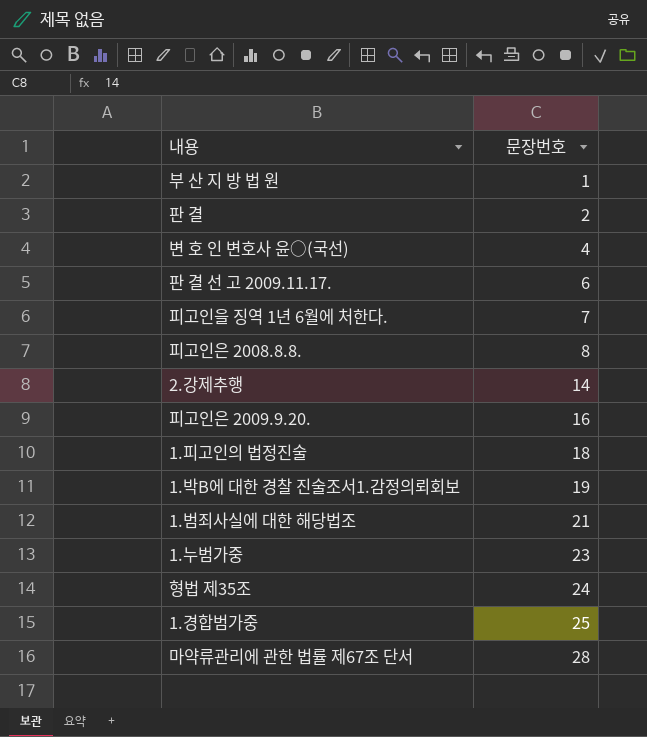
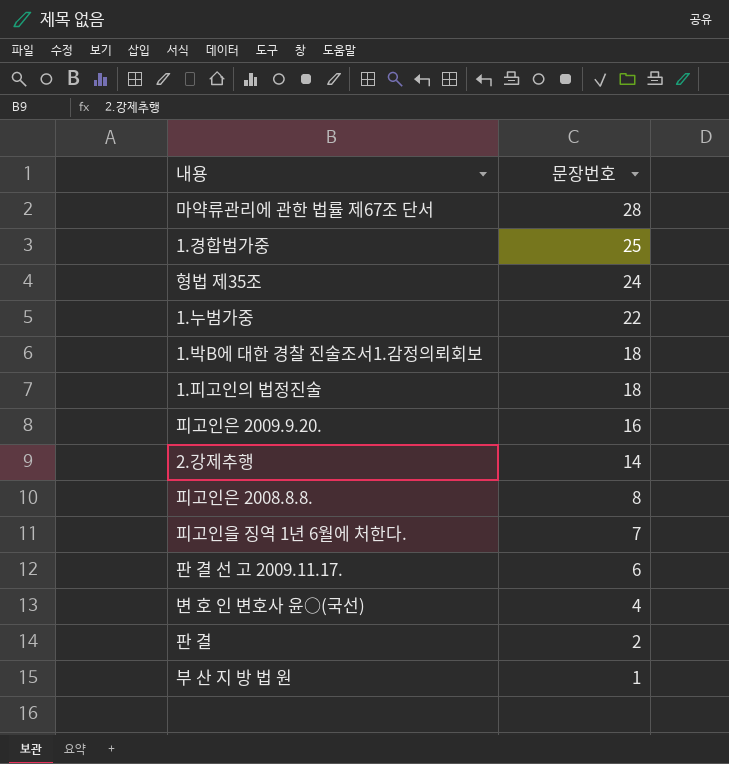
row order: 문장번호 ascending -> 문장번호 descending
row 1.범죄사실에 대한 해당법조: 21 -> none
1.누범가중 | 문장번호: 23 -> 22
1.박B에 대한 경찰 진술조서1.감정의뢰회보 | 문장번호: 19 -> 18

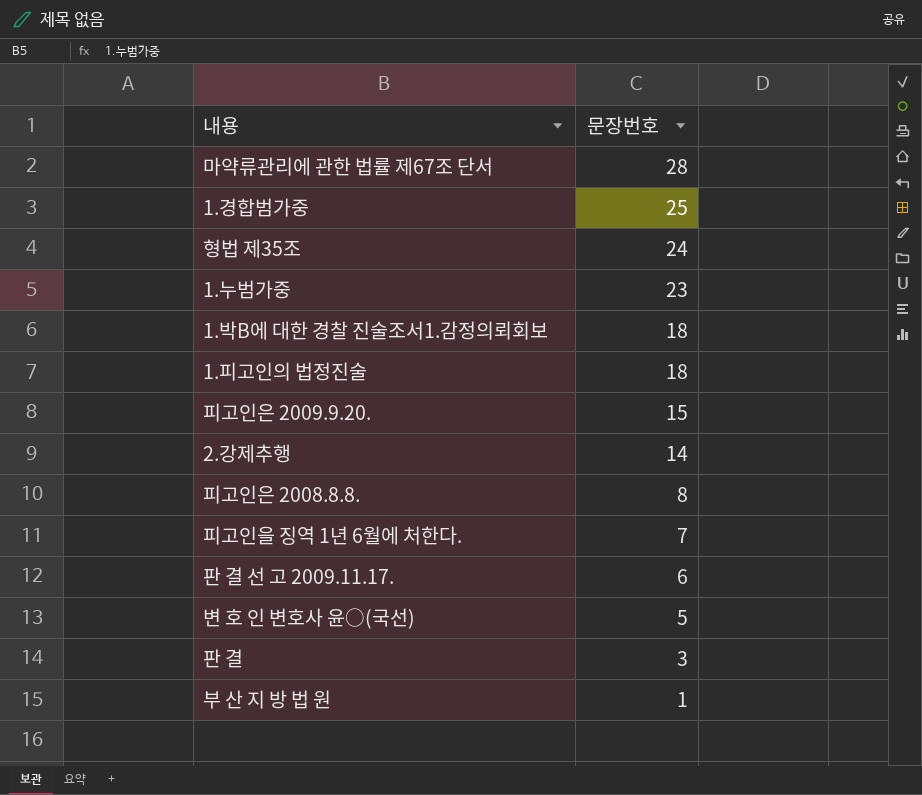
1.누범가중 | 문장번호: 22 -> 23
피고인은 2009.9.20. | 문장번호: 16 -> 15
변 호 인 변호사 윤○(국선) | 문장번호: 4 -> 5
판 결 | 문장번호: 2 -> 3

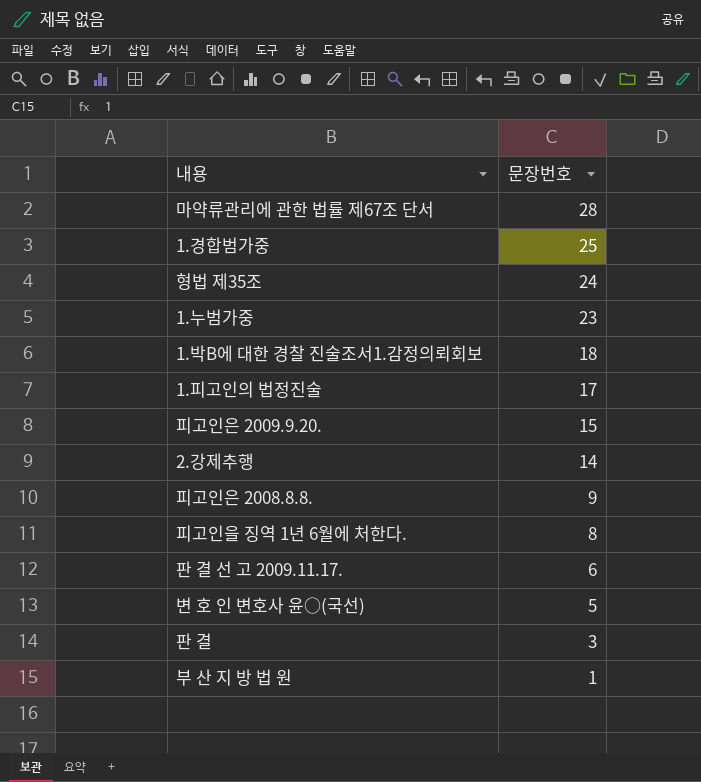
1.피고인의 법정진술 | 문장번호: 18 -> 17
피고인은 2008.8.8. | 문장번호: 8 -> 9
피고인을 징역 1년 6월에 처한다. | 문장번호: 7 -> 8

